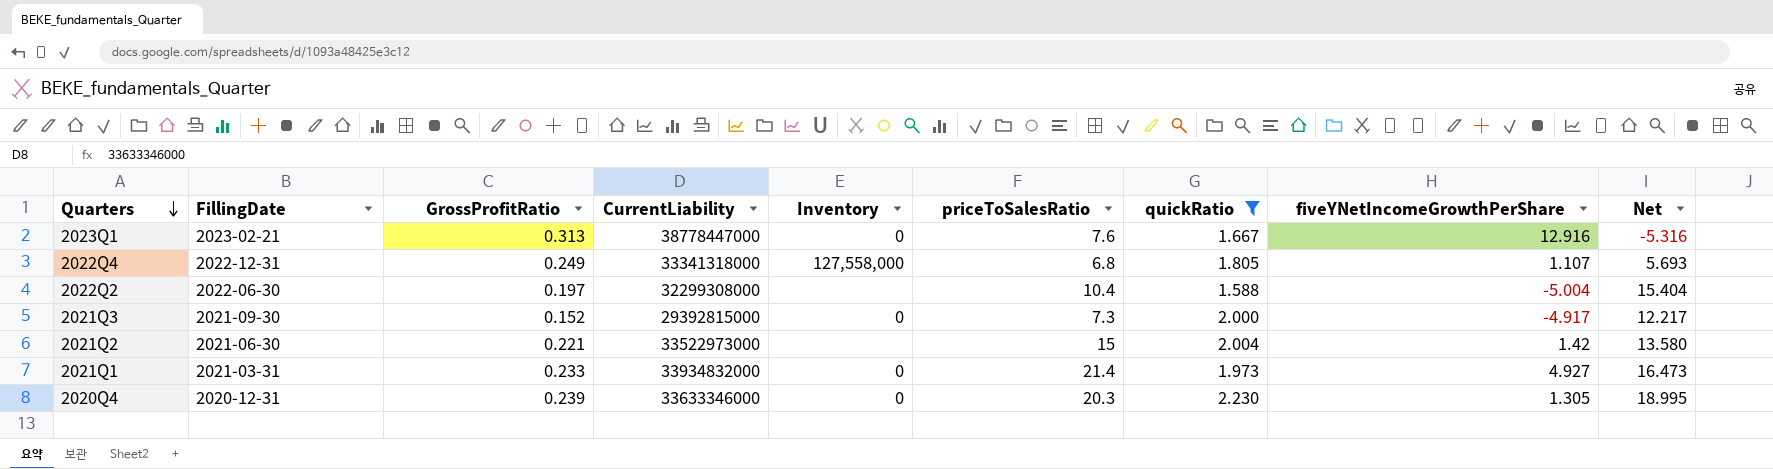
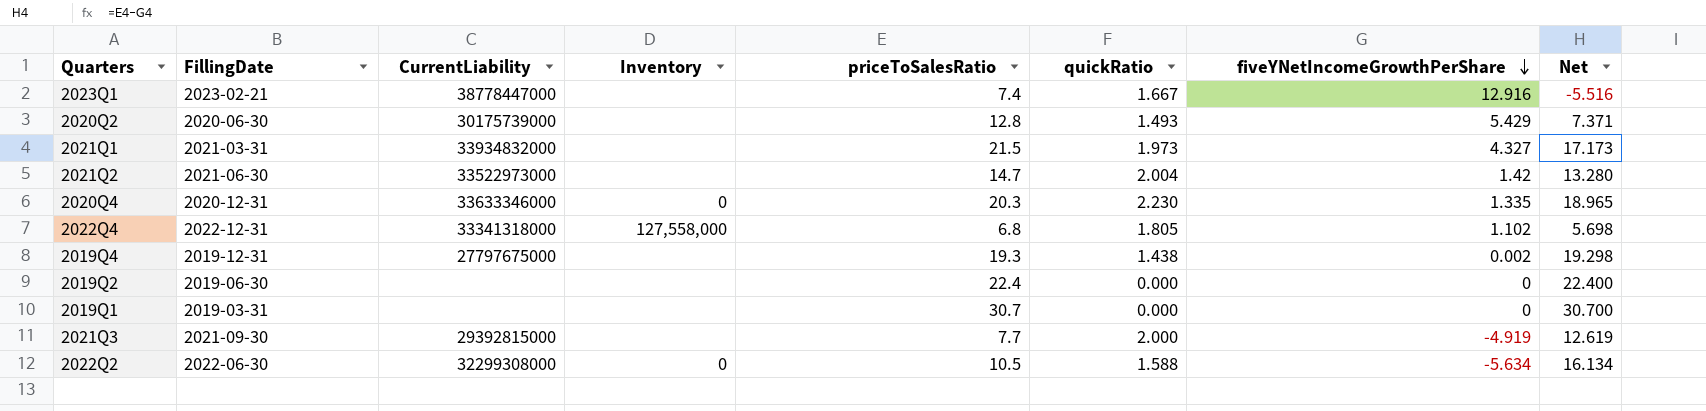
filter: quickRatio >= 1.588 -> none
row order: Quarters descending -> fiveYNetIncomeGrowthPerShare descending
column GrossProfitRatio | position: 3 -> none
2023Q1 | Inventory: 0 -> none
2023Q1 | priceToSalesRatio: 7.6 -> 7.4
2023Q1 | Net: -5.316 -> -5.516
2021Q1 | Inventory: 0 -> none
2021Q1 | priceToSalesRatio: 21.4 -> 21.5
2021Q1 | fiveYNetIncomeGrowthPerShare: 4.927 -> 4.327
2021Q1 | Net: 16.473 -> 17.173
2021Q2 | priceToSalesRatio: 15 -> 14.7
2021Q2 | Net: 13.580 -> 13.280
2020Q4 | fiveYNetIncomeGrowthPerShare: 1.305 -> 1.335
2020Q4 | Net: 18.995 -> 18.965
2022Q4 | fiveYNetIncomeGrowthPerShare: 1.107 -> 1.102
2022Q4 | Net: 5.693 -> 5.698
2021Q3 | Inventory: 0 -> none
2021Q3 | priceToSalesRatio: 7.3 -> 7.7
2021Q3 | fiveYNetIncomeGrowthPerShare: -4.917 -> -4.919
2021Q3 | Net: 12.217 -> 12.619
2022Q2 | Inventory: none -> 0
2022Q2 | priceToSalesRatio: 10.4 -> 10.5
2022Q2 | fiveYNetIncomeGrowthPerShare: -5.004 -> -5.634
2022Q2 | Net: 15.404 -> 16.134

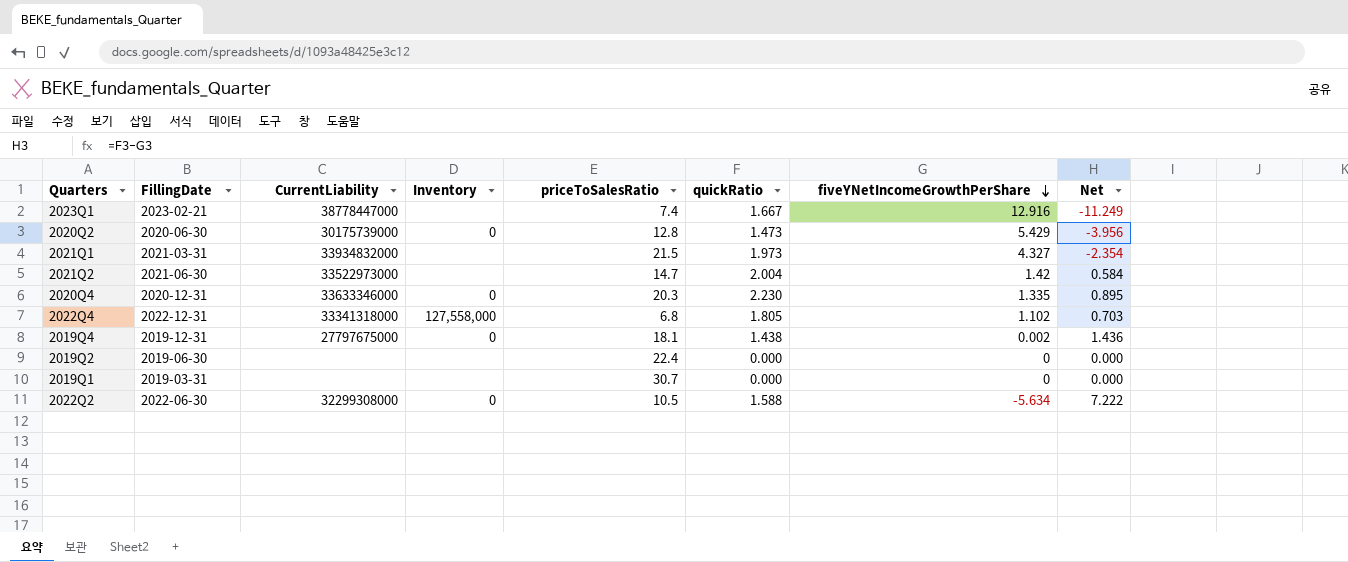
column Net | formula: [priceToSalesRatio] - [fiveYNetIncomeGrowthPerShare] -> [quickRatio] - [fiveYNetIncomeGrowthPerShare]
row 2021Q3: 2021-09-30 | 29392815000 | none | 7.7 | 2.000 | -4.919 | 12.619 -> none
2020Q2 | Inventory: none -> 0
2020Q2 | quickRatio: 1.493 -> 1.473
2019Q4 | Inventory: none -> 0
2019Q4 | priceToSalesRatio: 19.3 -> 18.1

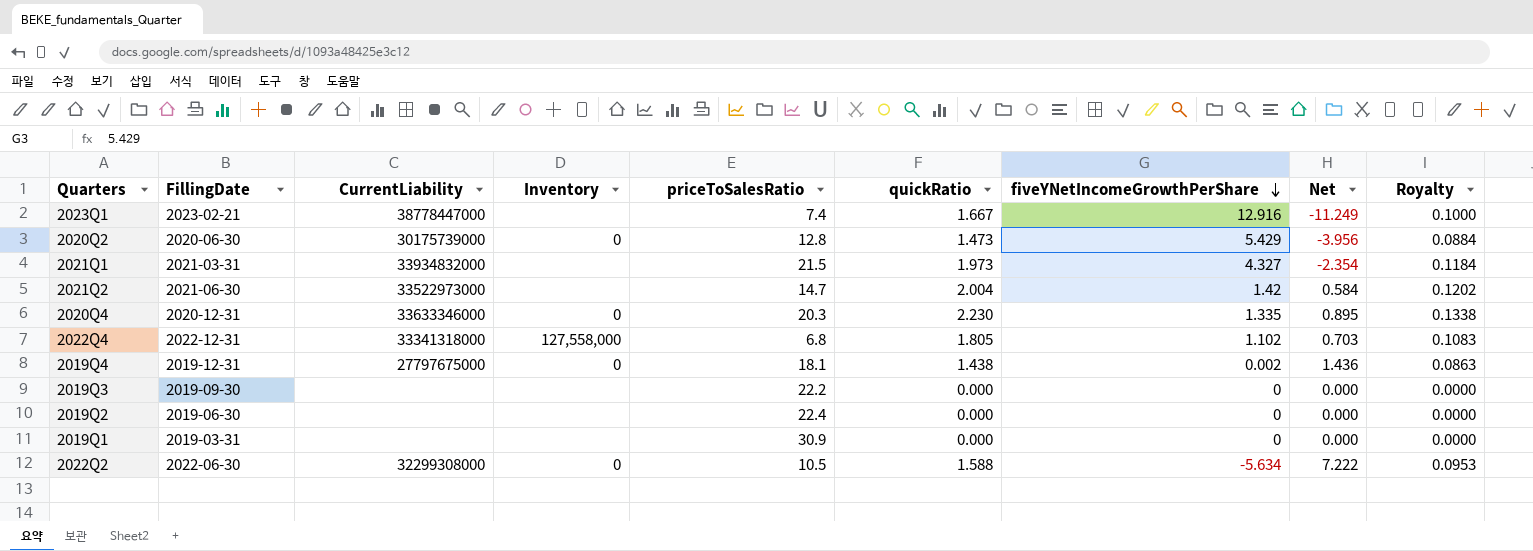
column Royalty | formula: none -> [quickRatio] * 0.06
row 2019Q3: none -> 2019-09-30 | none | none | 22.2 | 0.000 | 0 | 0.000 | 0.0000
2019Q1 | priceToSalesRatio: 30.7 -> 30.9

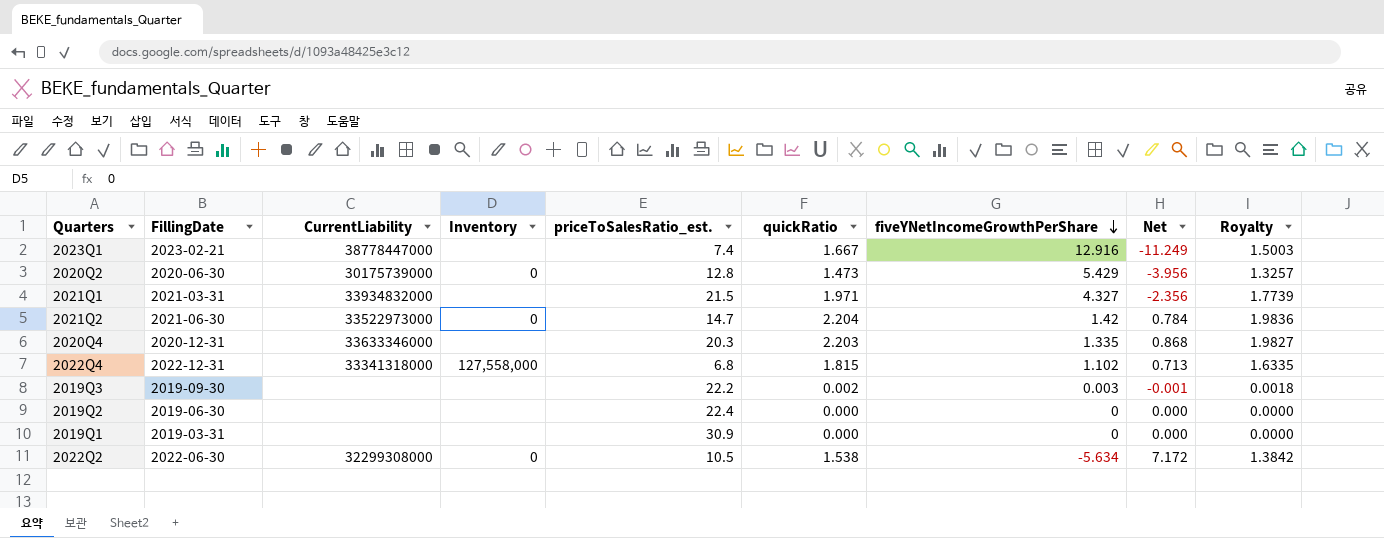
column name: priceToSalesRatio -> priceToSalesRatio_est.
column Royalty | formula: [quickRatio] * 0.06 -> [quickRatio] * 0.9
row 2019Q4: 2019-12-31 | 27797675000 | 0 | 18.1 | 1.438 | 0.002 | 1.436 | 0.0863 -> none
2021Q1 | quickRatio: 1.973 -> 1.971
2021Q1 | Net: -2.354 -> -2.356
2021Q2 | Inventory: none -> 0
2021Q2 | quickRatio: 2.004 -> 2.204
2021Q2 | Net: 0.584 -> 0.784
2020Q4 | Inventory: 0 -> none
2020Q4 | quickRatio: 2.230 -> 2.203
2020Q4 | Net: 0.895 -> 0.868
2022Q4 | quickRatio: 1.805 -> 1.815
2022Q4 | Net: 0.703 -> 0.713
2019Q3 | quickRatio: 0.000 -> 0.002
2019Q3 | fiveYNetIncomeGrowthPerShare: 0 -> 0.003
2019Q3 | Net: 0.000 -> -0.001
2022Q2 | quickRatio: 1.588 -> 1.538
2022Q2 | Net: 7.222 -> 7.172

